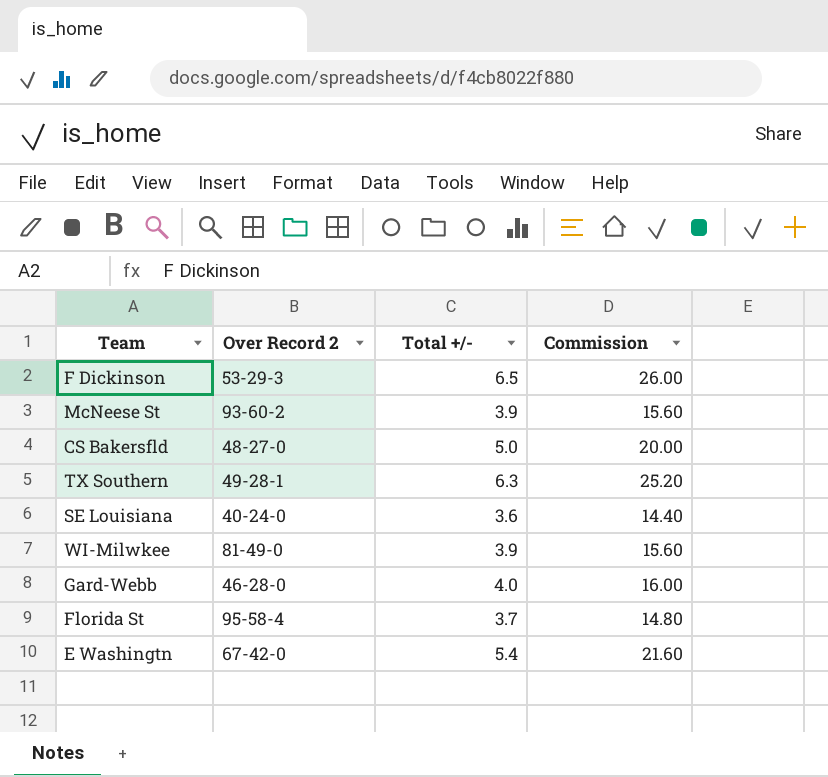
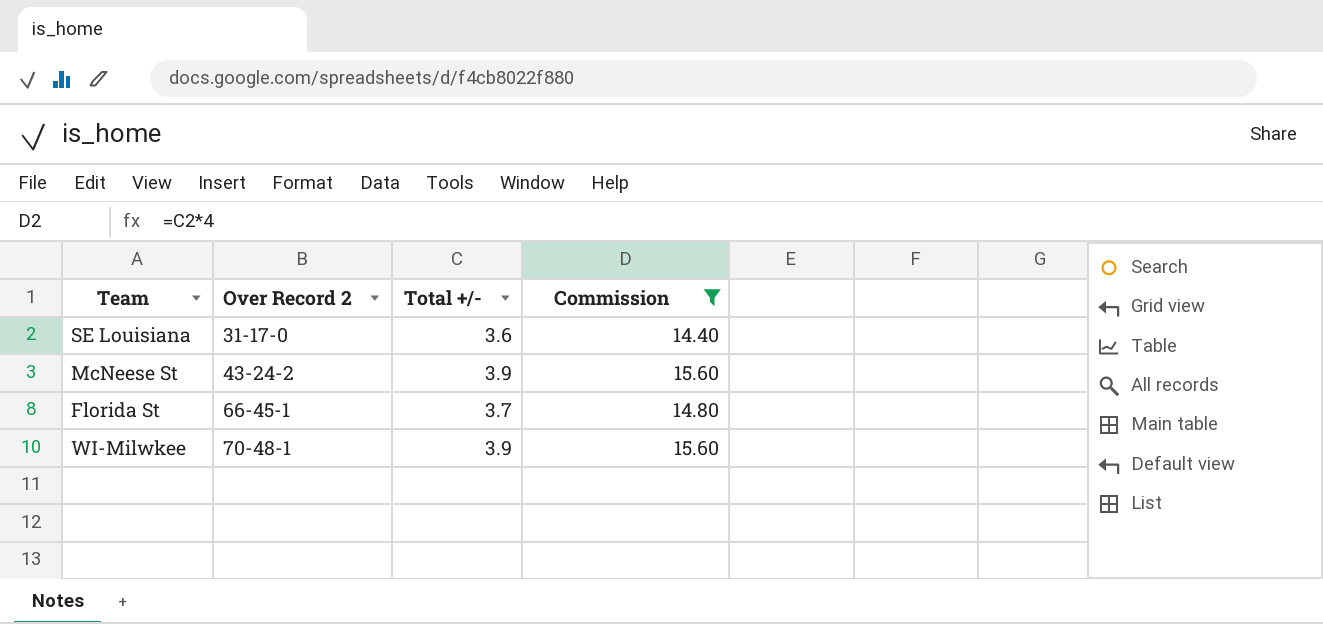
filter: none -> Commission <= 15.60
row order: none -> Over Record 2 ascending
SE Louisiana | Over Record 2: 40-24-0 -> 31-17-0
McNeese St | Over Record 2: 93-60-2 -> 43-24-2
Florida St | Over Record 2: 95-58-4 -> 66-45-1
WI-Milwkee | Over Record 2: 81-49-0 -> 70-48-1

